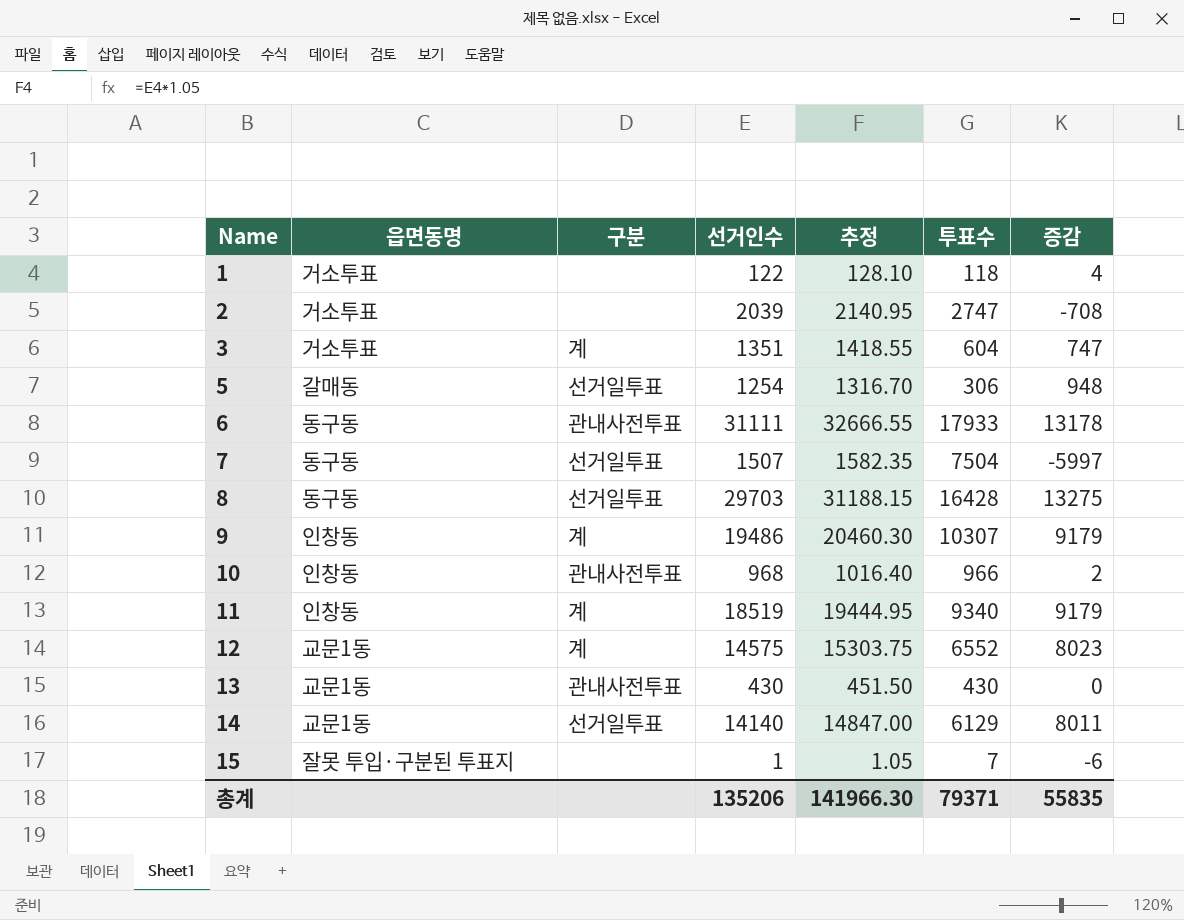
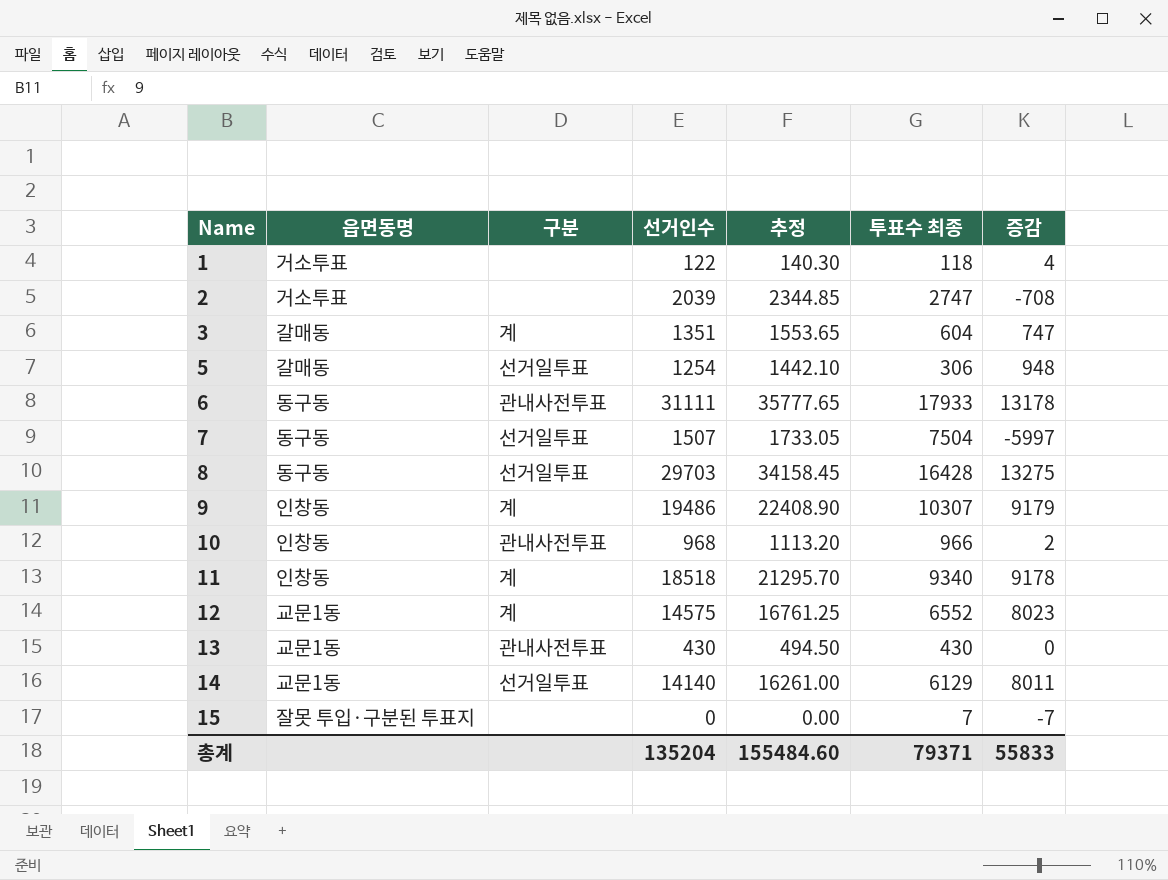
column 추정 | formula: [선거인수] * 1.05 -> [선거인수] * 1.15
column name: 투표수 -> 투표수 최종
3 | 읍면동명: 거소투표 -> 갈매동
11 | 선거인수: 18519 -> 18518
11 | 증감: 9179 -> 9178
15 | 선거인수: 1 -> 0
15 | 증감: -6 -> -7
총계 | 선거인수: 135206 -> 135204
총계 | 추정: 141966.30 -> 155484.60
총계 | 증감: 55835 -> 55833

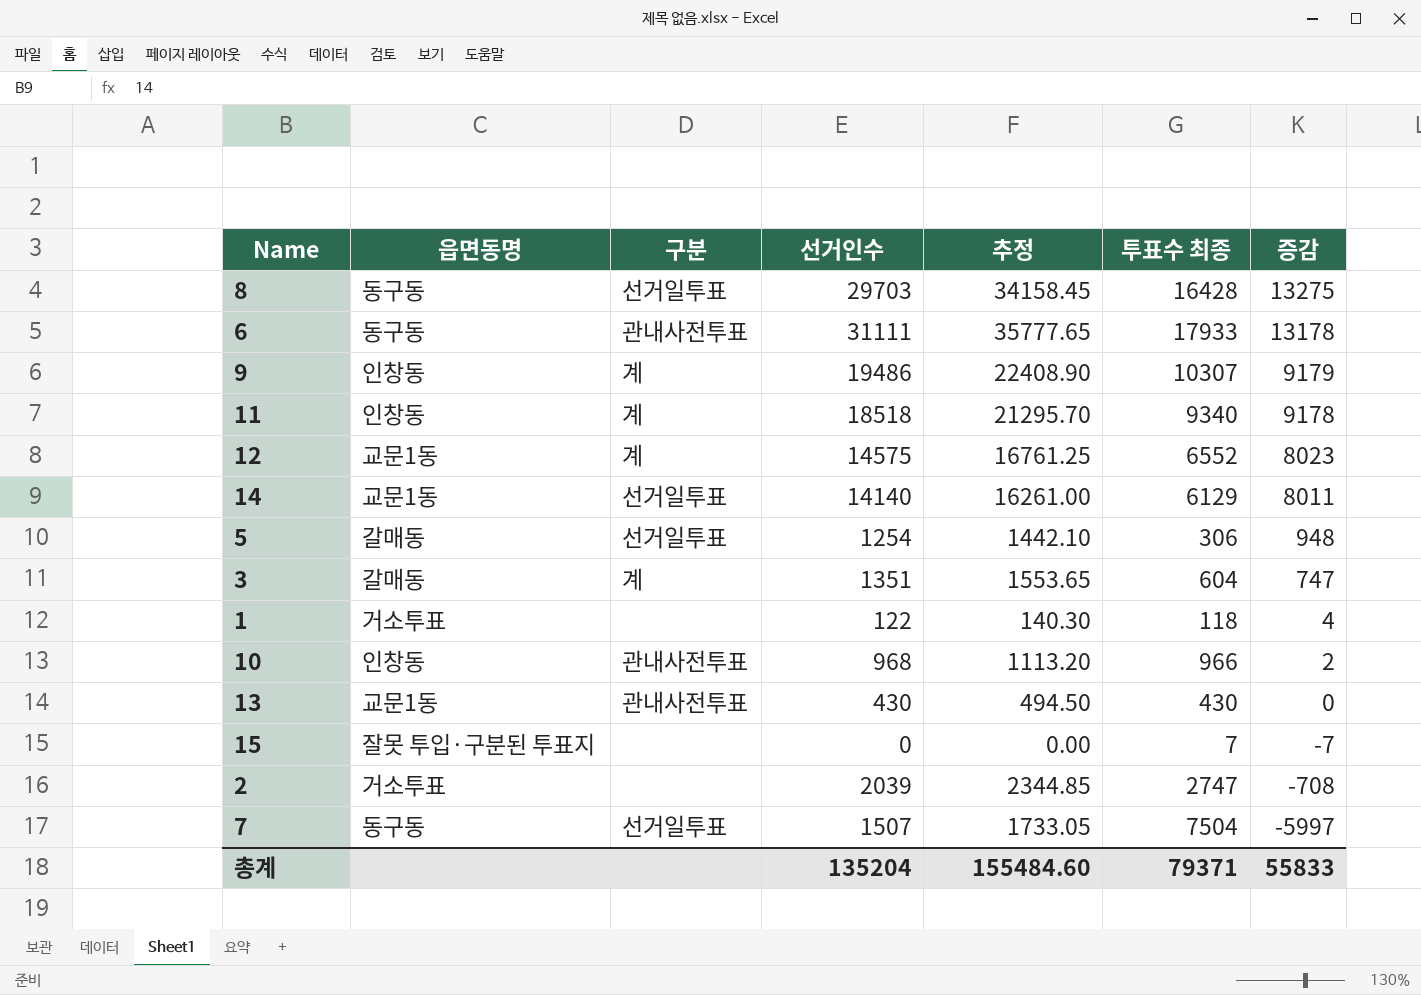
row order: Name ascending -> 증감 descending

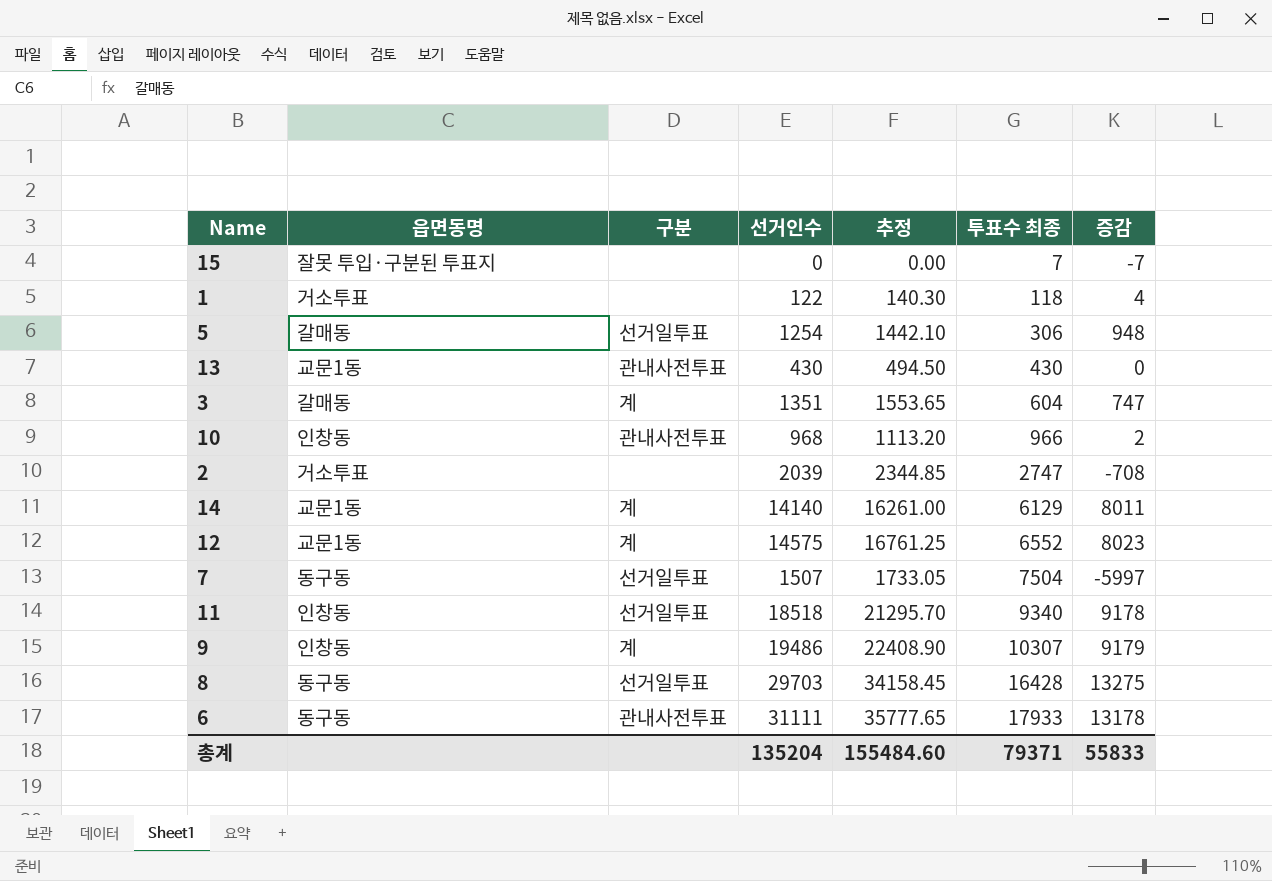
row order: 증감 descending -> 투표수 최종 ascending
14 | 구분: 선거일투표 -> 계
11 | 구분: 계 -> 선거일투표

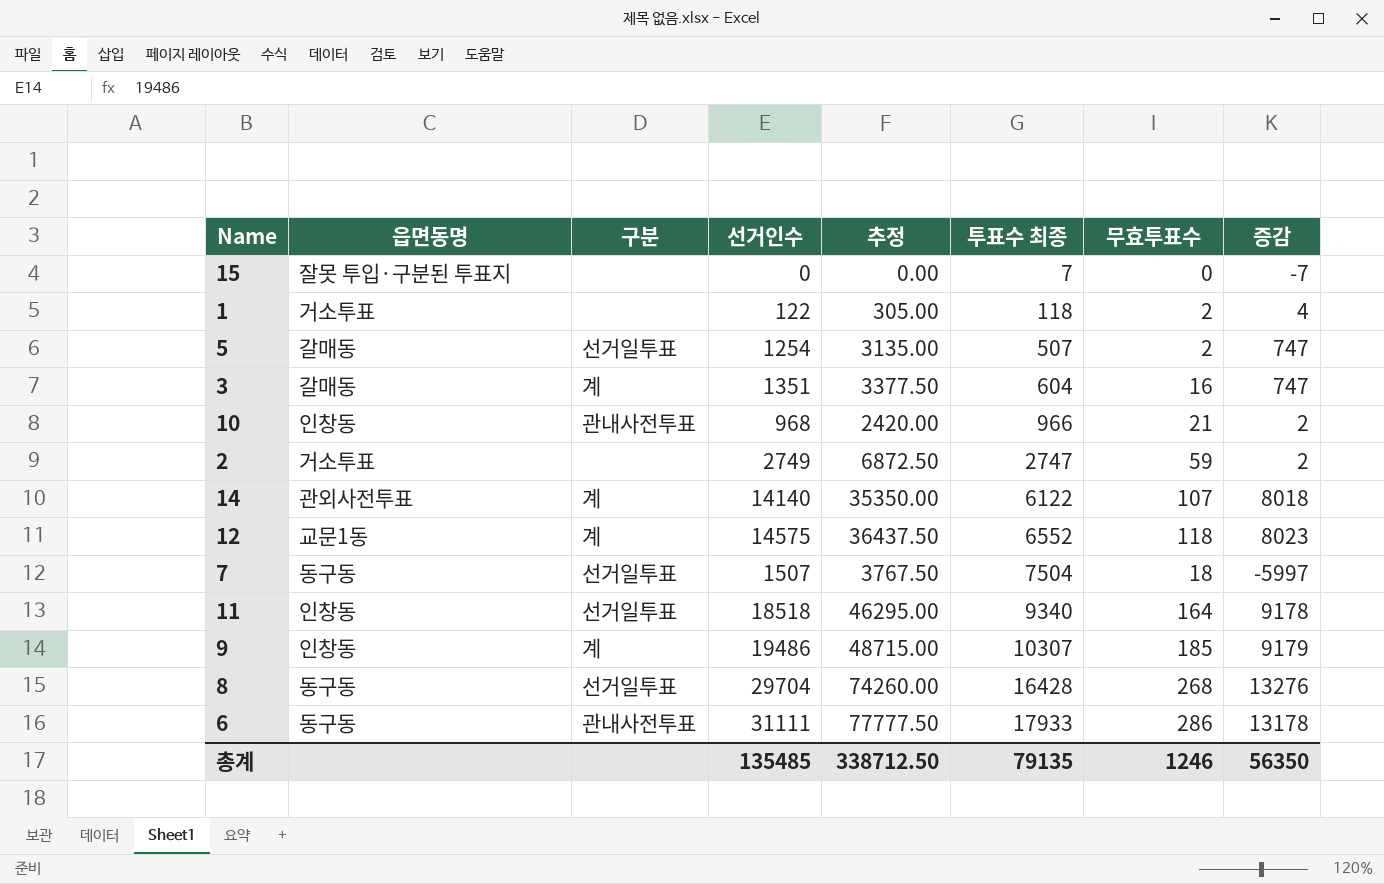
column 추정 | formula: [선거인수] * 1.15 -> [선거인수] * 2.5
column 무효투표수 | position: none -> 7
row 13: 교문1동 | 관내사전투표 | 430 | 494.50 | 430 | 0 -> none
5 | 투표수 최종: 306 -> 507
5 | 증감: 948 -> 747
2 | 선거인수: 2039 -> 2749
2 | 증감: -708 -> 2
14 | 읍면동명: 교문1동 -> 관외사전투표
14 | 투표수 최종: 6129 -> 6122
14 | 증감: 8011 -> 8018
8 | 선거인수: 29703 -> 29704
8 | 증감: 13275 -> 13276
총계 | 선거인수: 135204 -> 135485
총계 | 추정: 155484.60 -> 338712.50
총계 | 투표수 최종: 79371 -> 79135
총계 | 증감: 55833 -> 56350

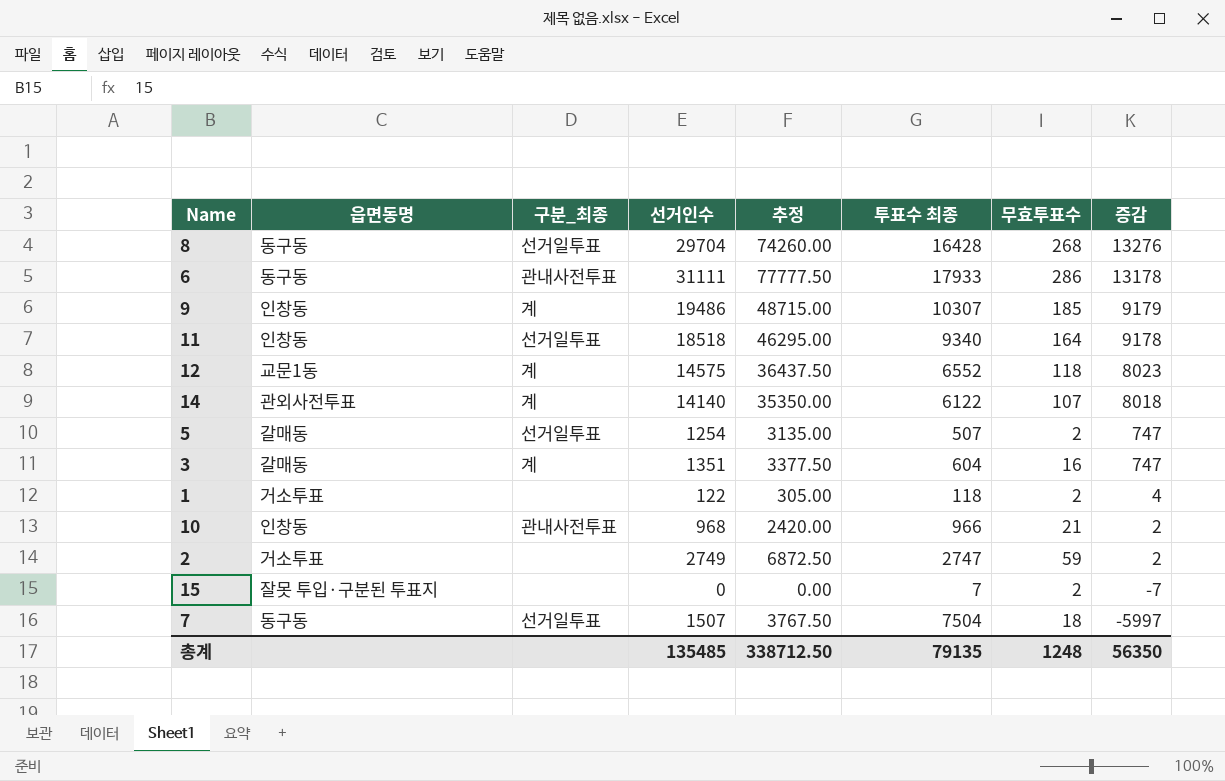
row order: 투표수 최종 ascending -> 증감 descending
column name: 구분 -> 구분_최종
15 | 무효투표수: 0 -> 2
총계 | 무효투표수: 1246 -> 1248

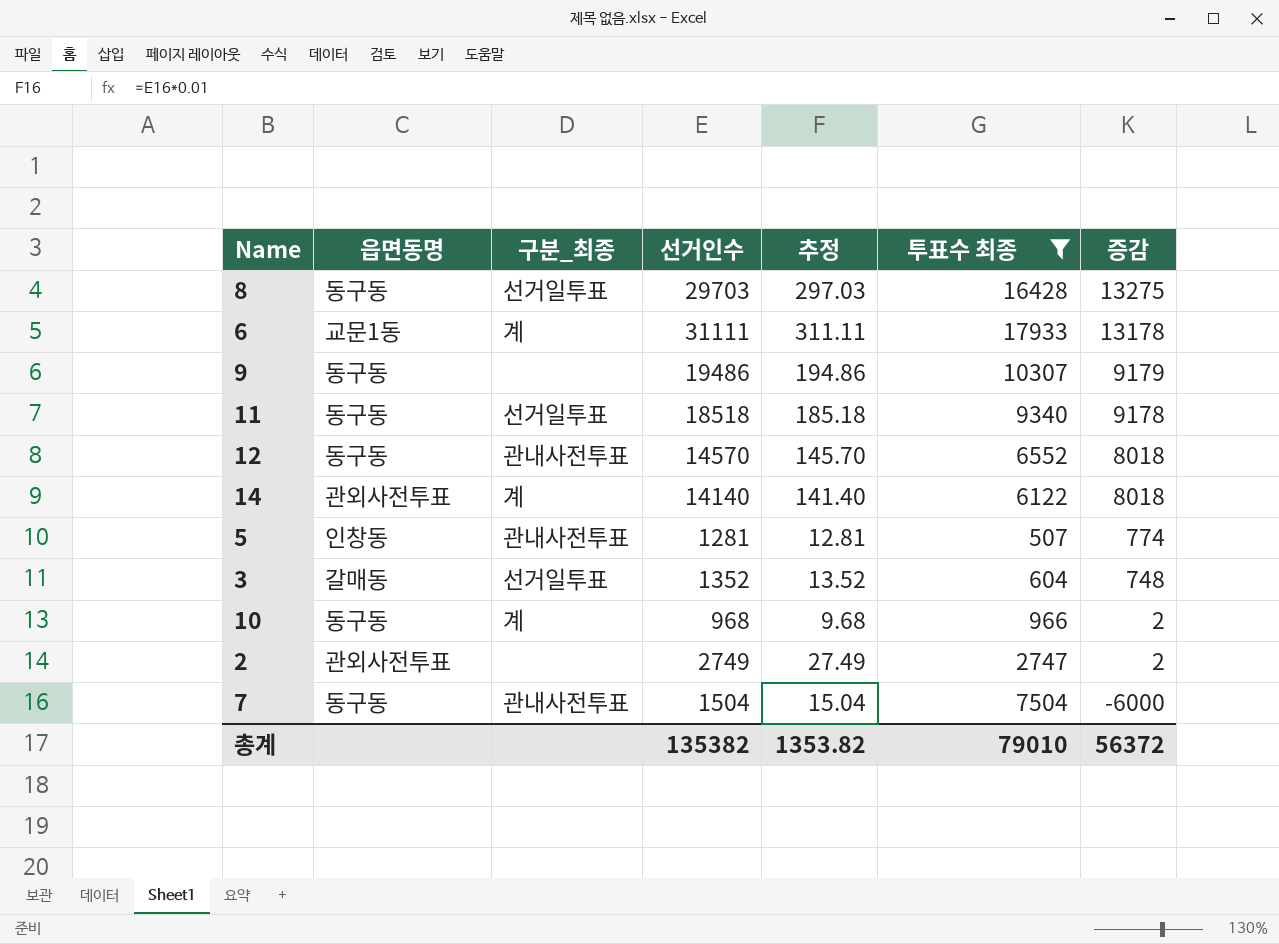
filter: none -> 투표수 최종 >= 507
column 무효투표수 | position: 7 -> none
column 추정 | formula: [선거인수] * 2.5 -> [선거인수] * 0.01
8 | 선거인수: 29704 -> 29703
8 | 증감: 13276 -> 13275
6 | 읍면동명: 동구동 -> 교문1동
6 | 구분_최종: 관내사전투표 -> 계
9 | 읍면동명: 인창동 -> 동구동
9 | 구분_최종: 계 -> none
11 | 읍면동명: 인창동 -> 동구동
12 | 읍면동명: 교문1동 -> 동구동
12 | 구분_최종: 계 -> 관내사전투표
12 | 선거인수: 14575 -> 14570
12 | 증감: 8023 -> 8018
5 | 읍면동명: 갈매동 -> 인창동
5 | 구분_최종: 선거일투표 -> 관내사전투표
5 | 선거인수: 1254 -> 1281
5 | 증감: 747 -> 774
3 | 구분_최종: 계 -> 선거일투표
3 | 선거인수: 1351 -> 1352
3 | 증감: 747 -> 748
10 | 읍면동명: 인창동 -> 동구동
10 | 구분_최종: 관내사전투표 -> 계
2 | 읍면동명: 거소투표 -> 관외사전투표
7 | 구분_최종: 선거일투표 -> 관내사전투표
7 | 선거인수: 1507 -> 1504
7 | 증감: -5997 -> -6000
총계 | 선거인수: 135485 -> 135382
총계 | 추정: 338712.50 -> 1353.82
총계 | 투표수 최종: 79135 -> 79010
총계 | 증감: 56350 -> 56372

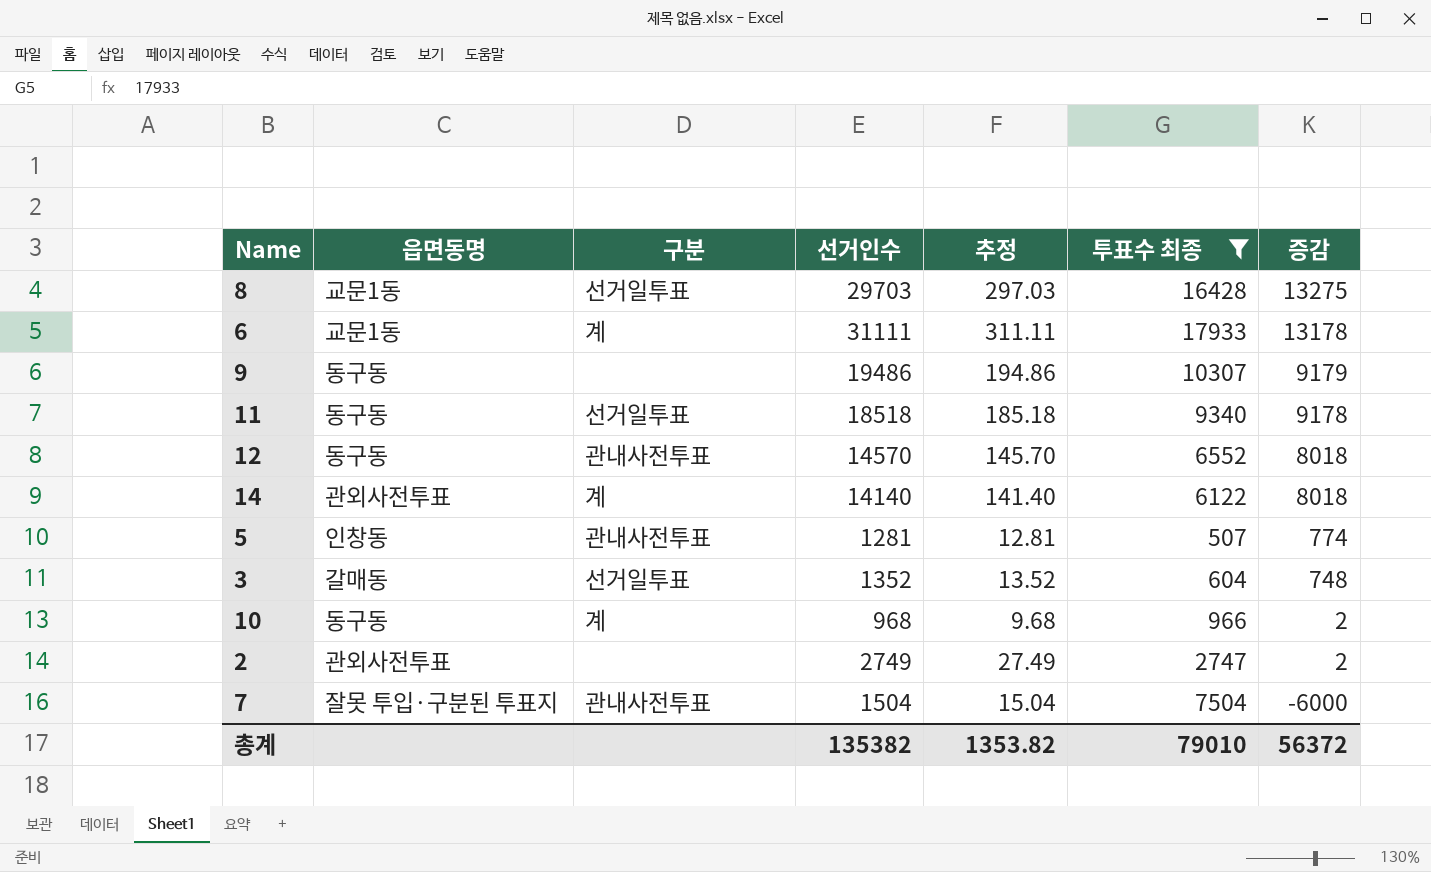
column name: 구분_최종 -> 구분
8 | 읍면동명: 동구동 -> 교문1동
7 | 읍면동명: 동구동 -> 잘못 투입·구분된 투표지

